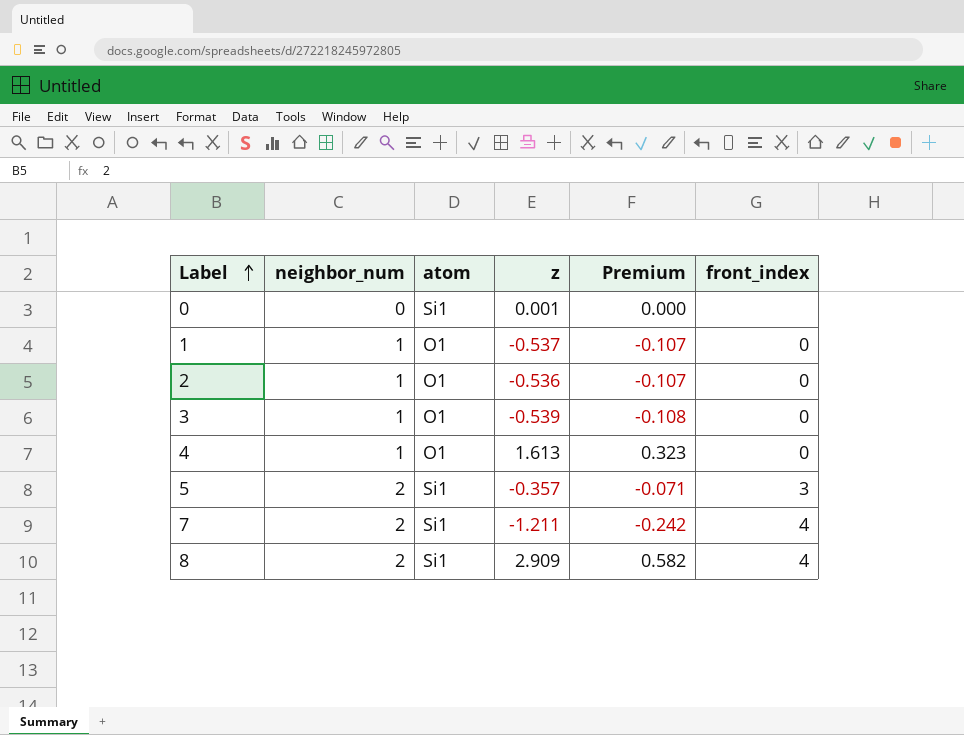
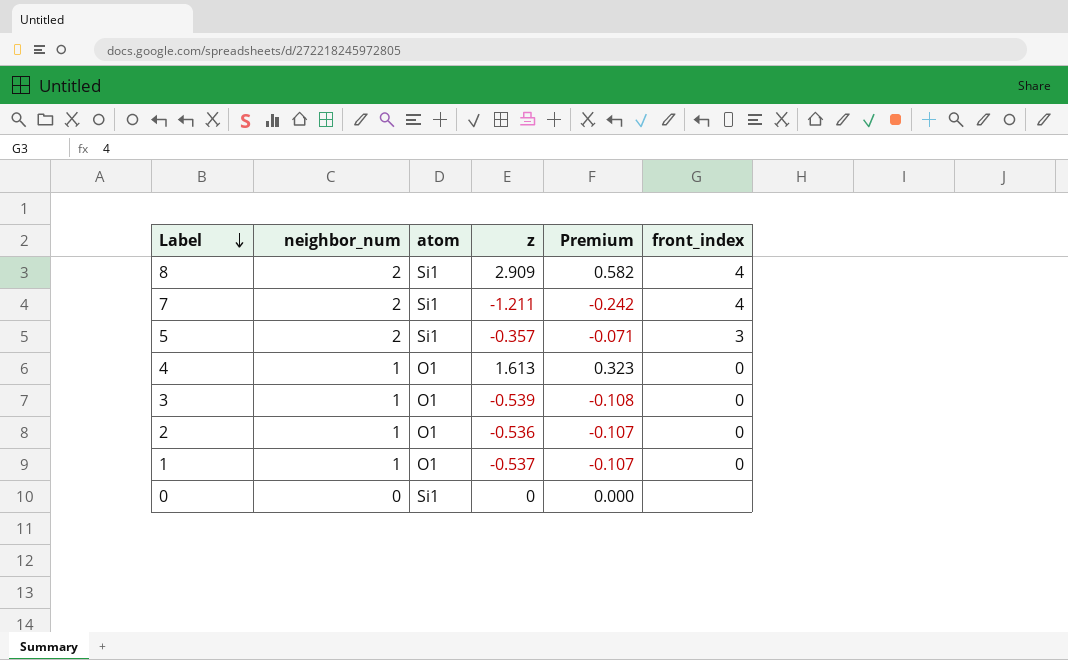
row order: Label ascending -> Label descending
0 | z: 0.001 -> 0

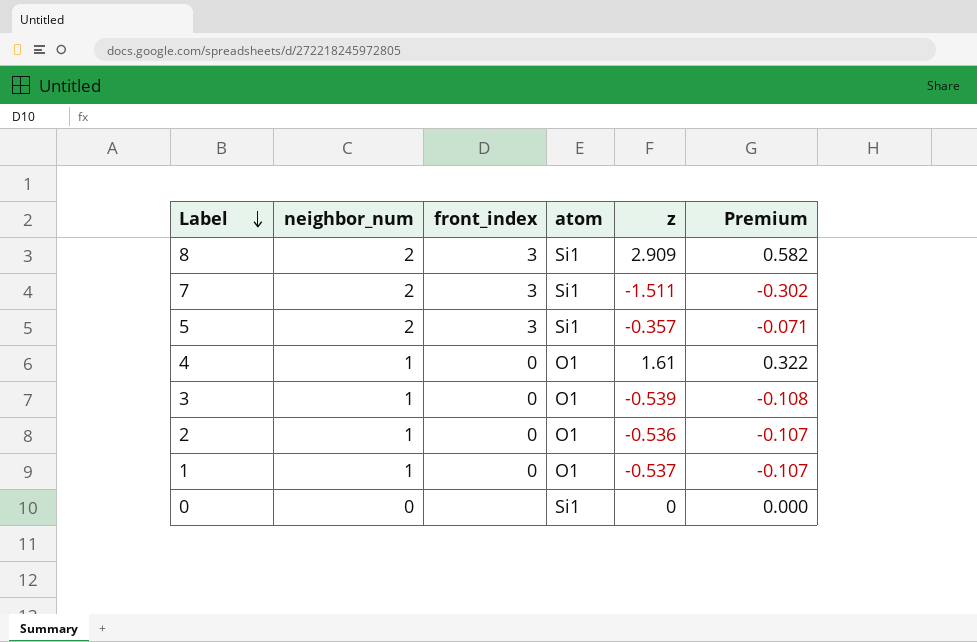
column front_index | position: 6 -> 3
8 | front_index: 4 -> 3
7 | front_index: 4 -> 3
7 | z: -1.211 -> -1.511
7 | Premium: -0.242 -> -0.302
4 | z: 1.613 -> 1.61
4 | Premium: 0.323 -> 0.322

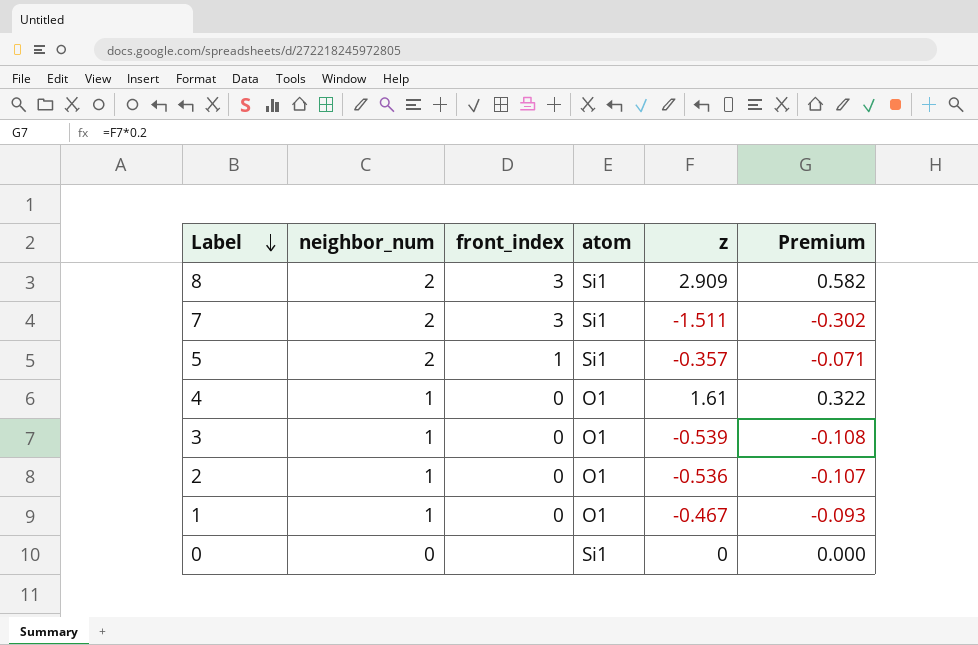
5 | front_index: 3 -> 1
1 | z: -0.537 -> -0.467
1 | Premium: -0.107 -> -0.093

